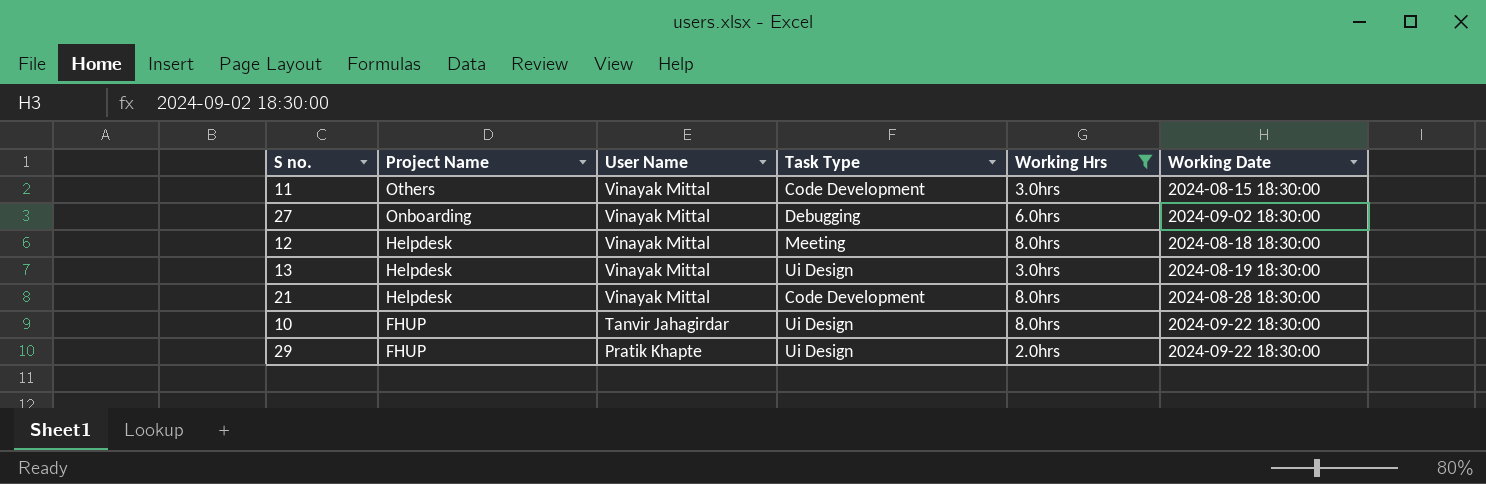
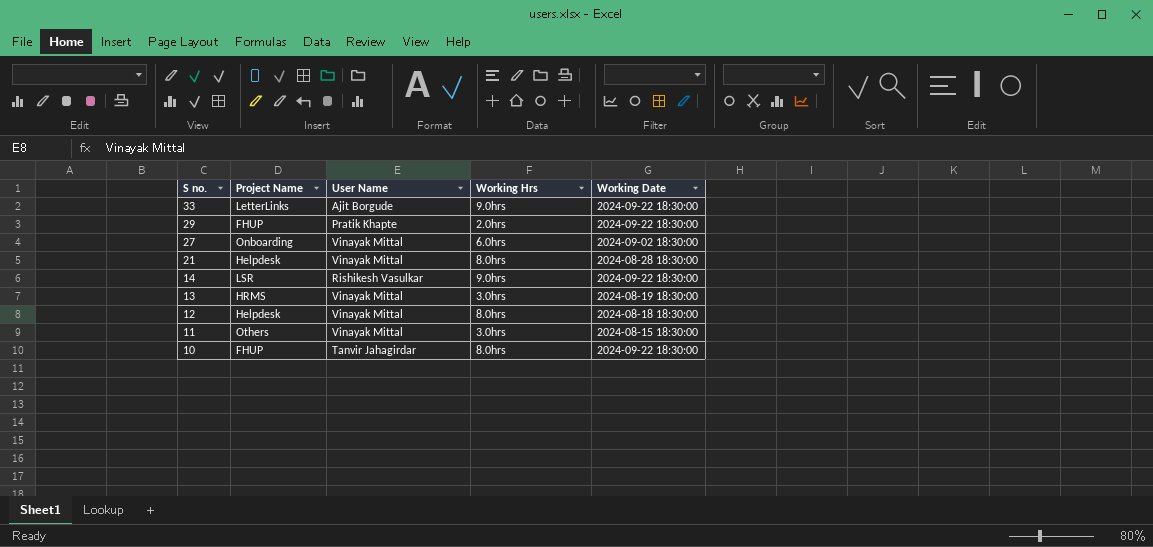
filter: Working Hrs != 9.0hrs -> none
row order: Project Name descending -> S no. descending
column Task Type | position: 4 -> none
13 | Project Name: Helpdesk -> HRMS

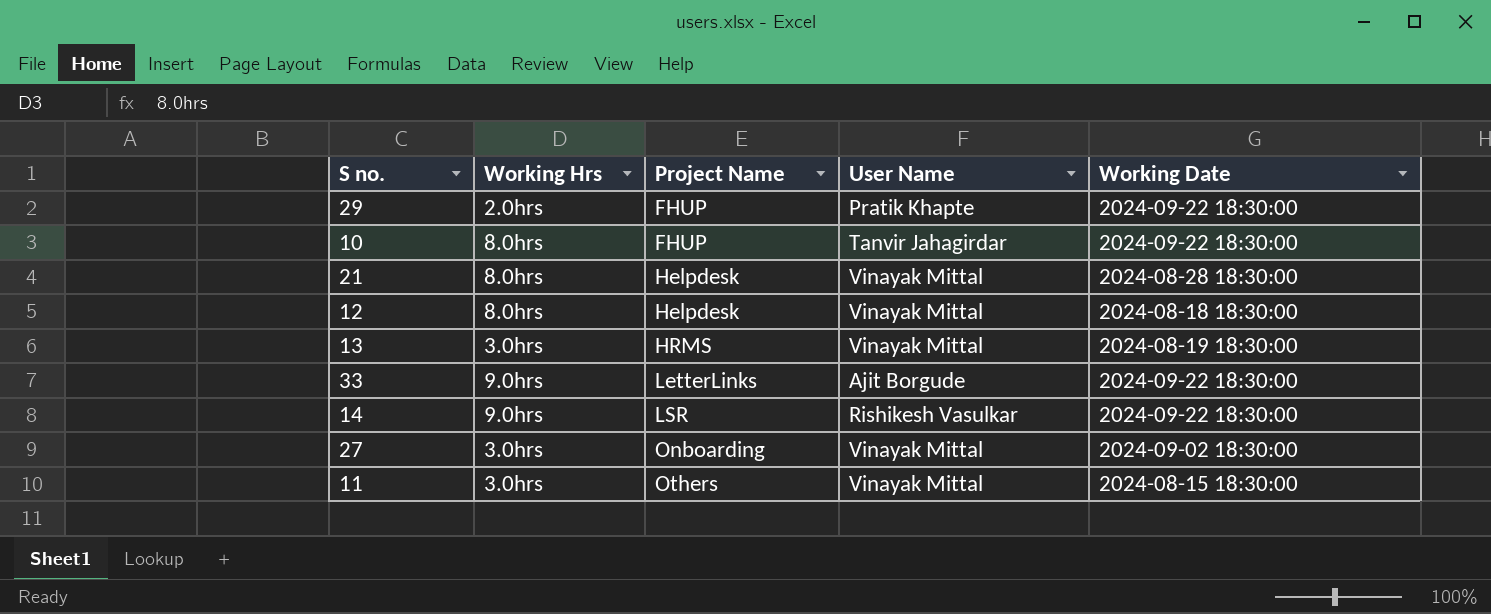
row order: S no. descending -> Project Name ascending
column Working Hrs | position: 4 -> 2
27 | Working Hrs: 6.0hrs -> 3.0hrs

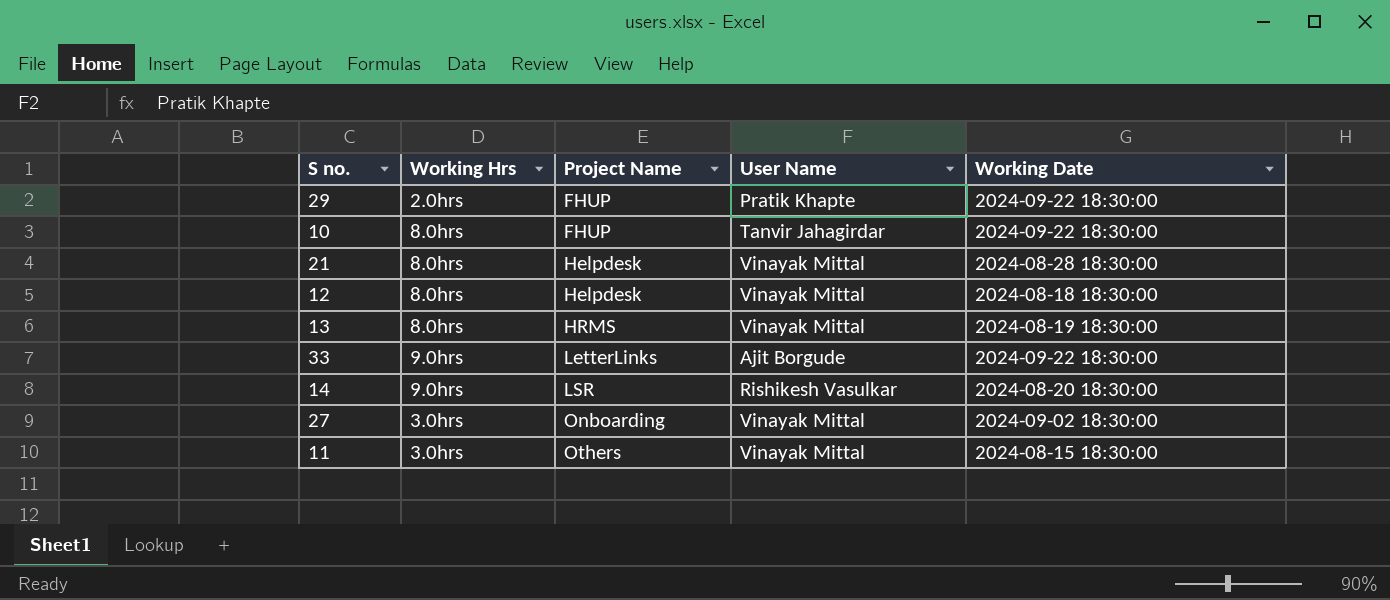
13 | Working Hrs: 3.0hrs -> 8.0hrs
14 | Working Date: 2024-09-22 18:30:00 -> 2024-08-20 18:30:00

